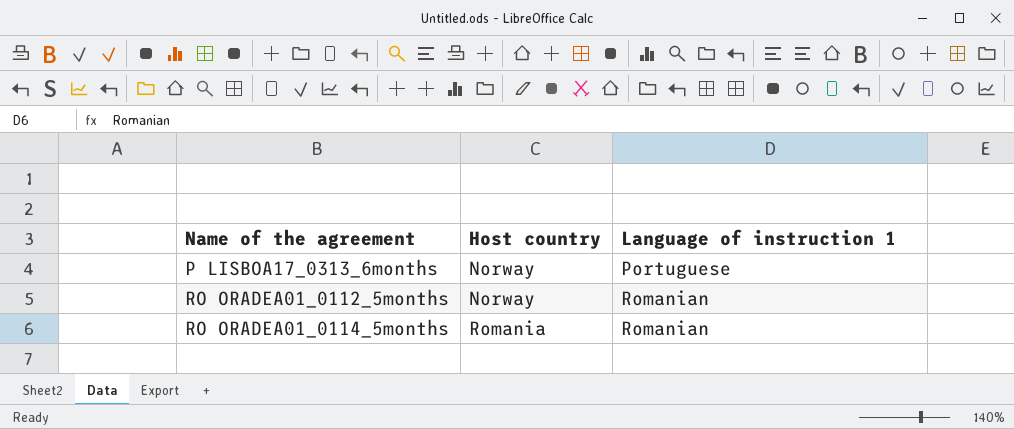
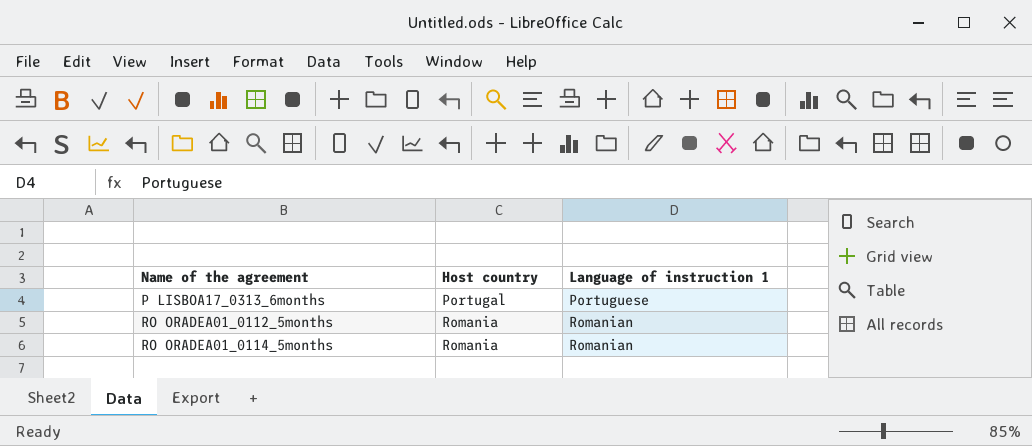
P LISBOA17_0313_6months | Host country: Norway -> Portugal
RO ORADEA01_0112_5months | Host country: Norway -> Romania

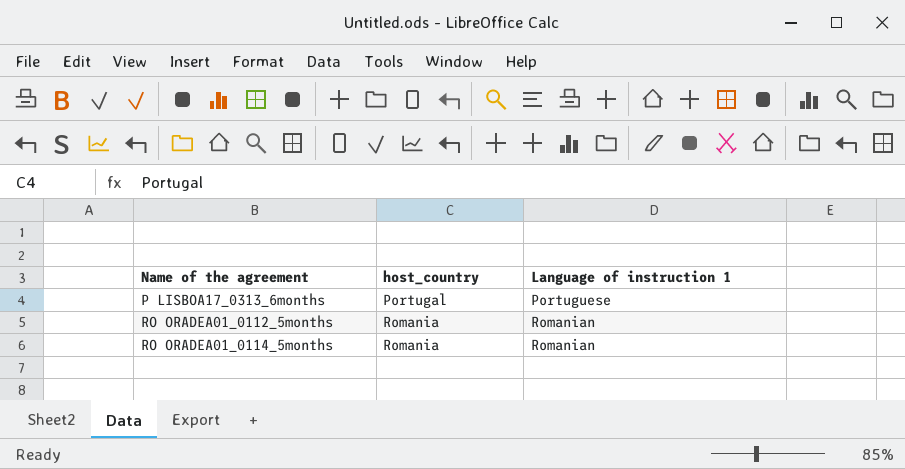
column name: Host country -> host_country

